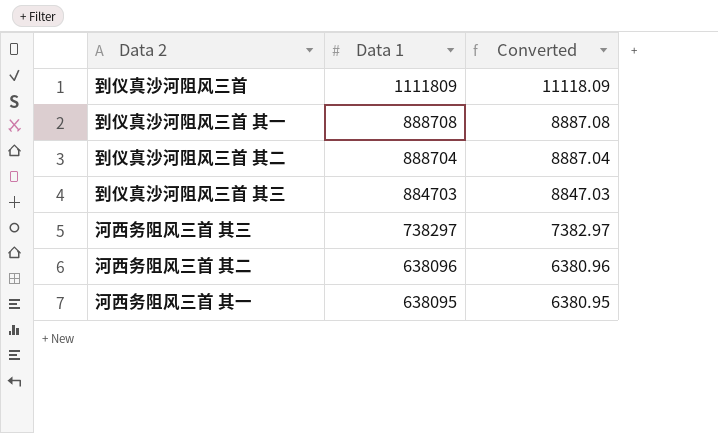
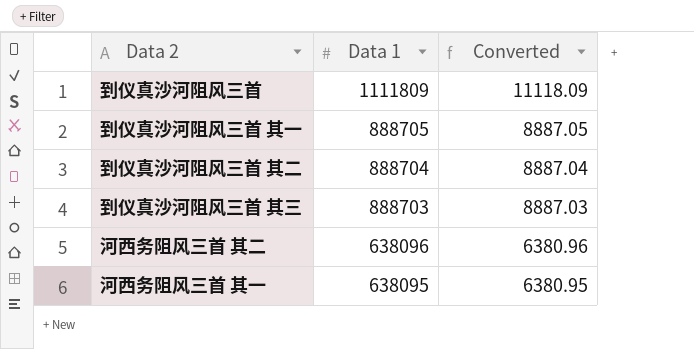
row 河西务阻风三首 其三: 738297 | 7382.97 -> none
到仪真沙河阻风三首 其一 | Data 1: 888708 -> 888705
到仪真沙河阻风三首 其一 | Converted: 8887.08 -> 8887.05
到仪真沙河阻风三首 其三 | Data 1: 884703 -> 888703
到仪真沙河阻风三首 其三 | Converted: 8847.03 -> 8887.03

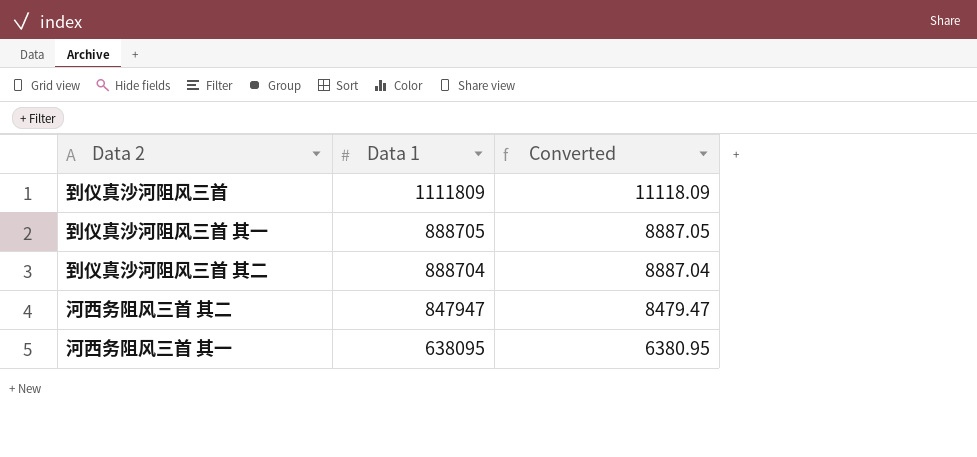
row 到仪真沙河阻风三首 其三: 888703 | 8887.03 -> none
河西务阻风三首 其二 | Data 1: 638096 -> 847947
河西务阻风三首 其二 | Converted: 6380.96 -> 8479.47

